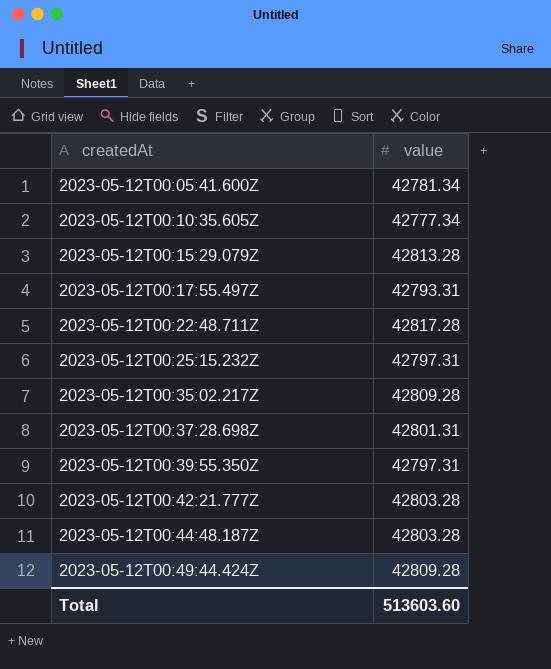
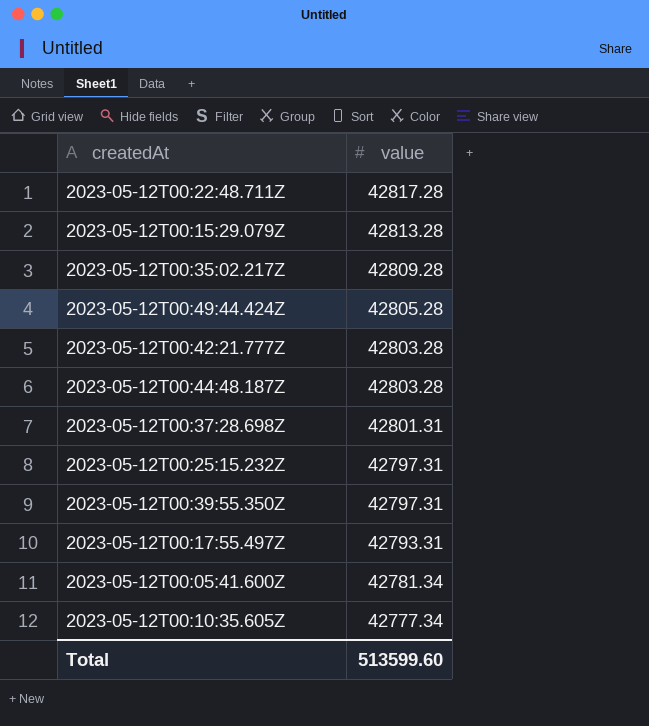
row order: createdAt ascending -> value descending
2023-05-12T00:49:44.424Z | value: 42809.28 -> 42805.28
Total | value: 513603.60 -> 513599.60

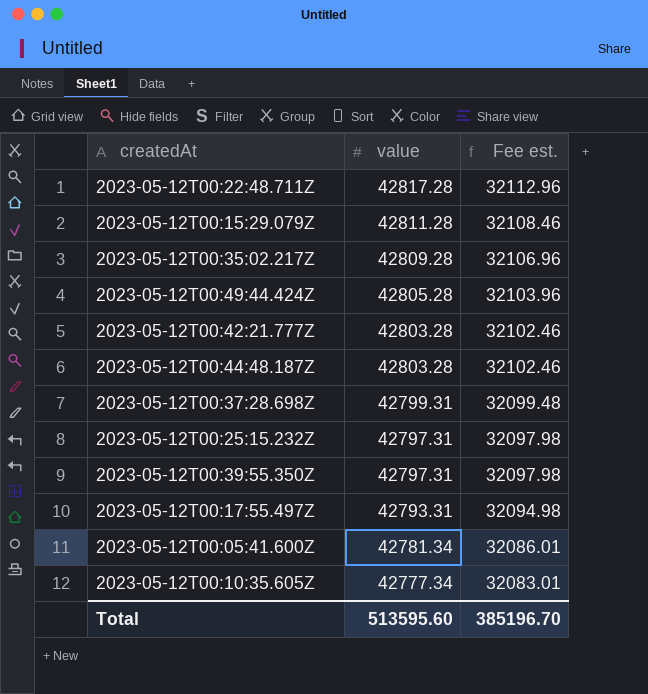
column Fee est. | formula: none -> [value] * 0.75
2023-05-12T00:15:29.079Z | value: 42813.28 -> 42811.28
2023-05-12T00:37:28.698Z | value: 42801.31 -> 42799.31
Total | value: 513599.60 -> 513595.60

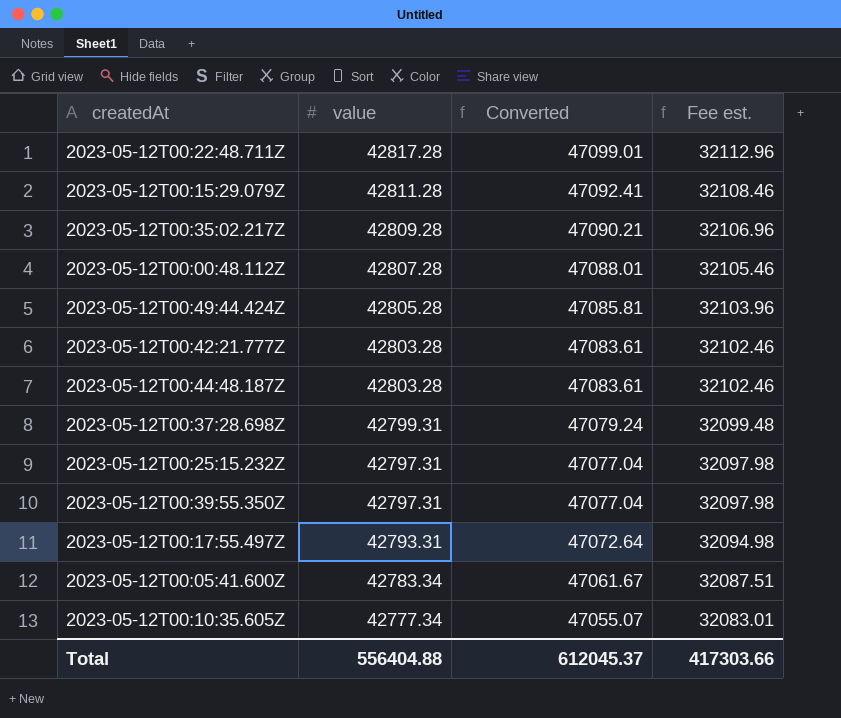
column Converted | formula: none -> [value] * 1.1
row 2023-05-12T00:00:48.112Z: none -> 42807.28 | 47088.01 | 32105.46
2023-05-12T00:05:41.600Z | value: 42781.34 -> 42783.34
2023-05-12T00:05:41.600Z | Fee est.: 32086.01 -> 32087.51
Total | value: 513595.60 -> 556404.88
Total | Fee est.: 385196.70 -> 417303.66

